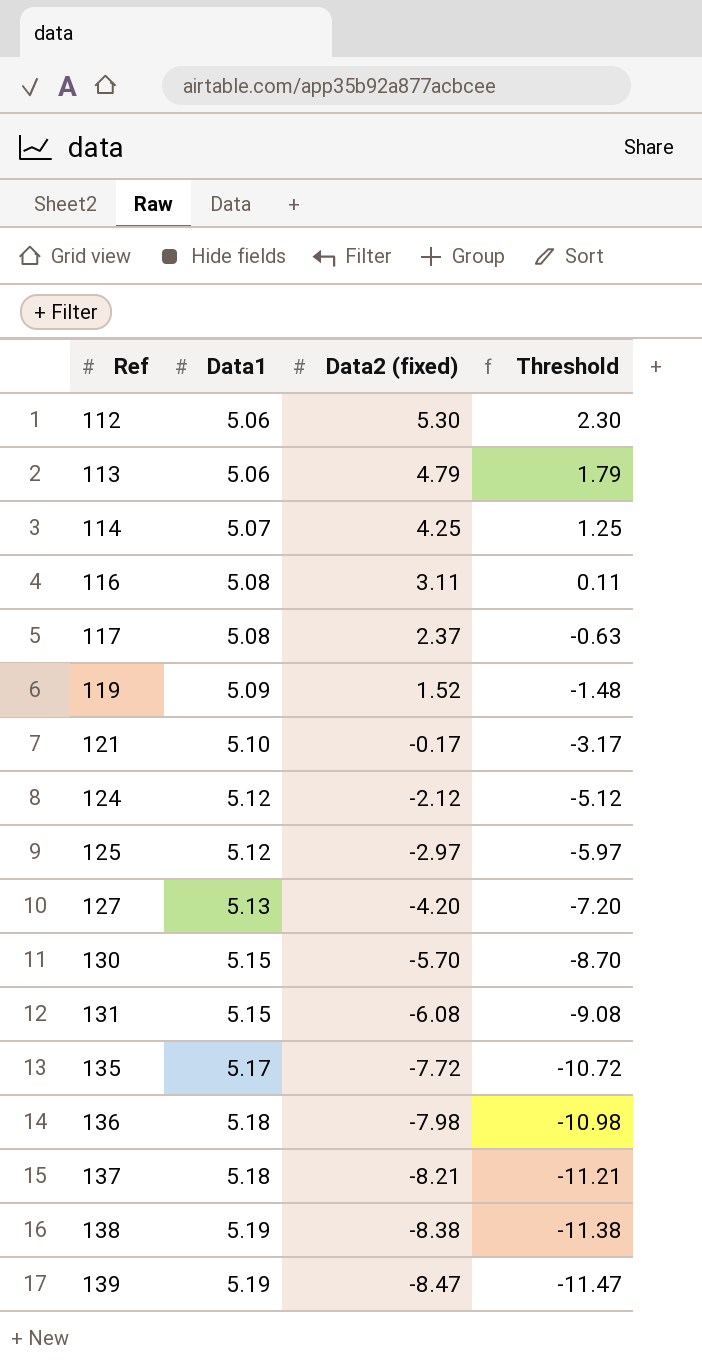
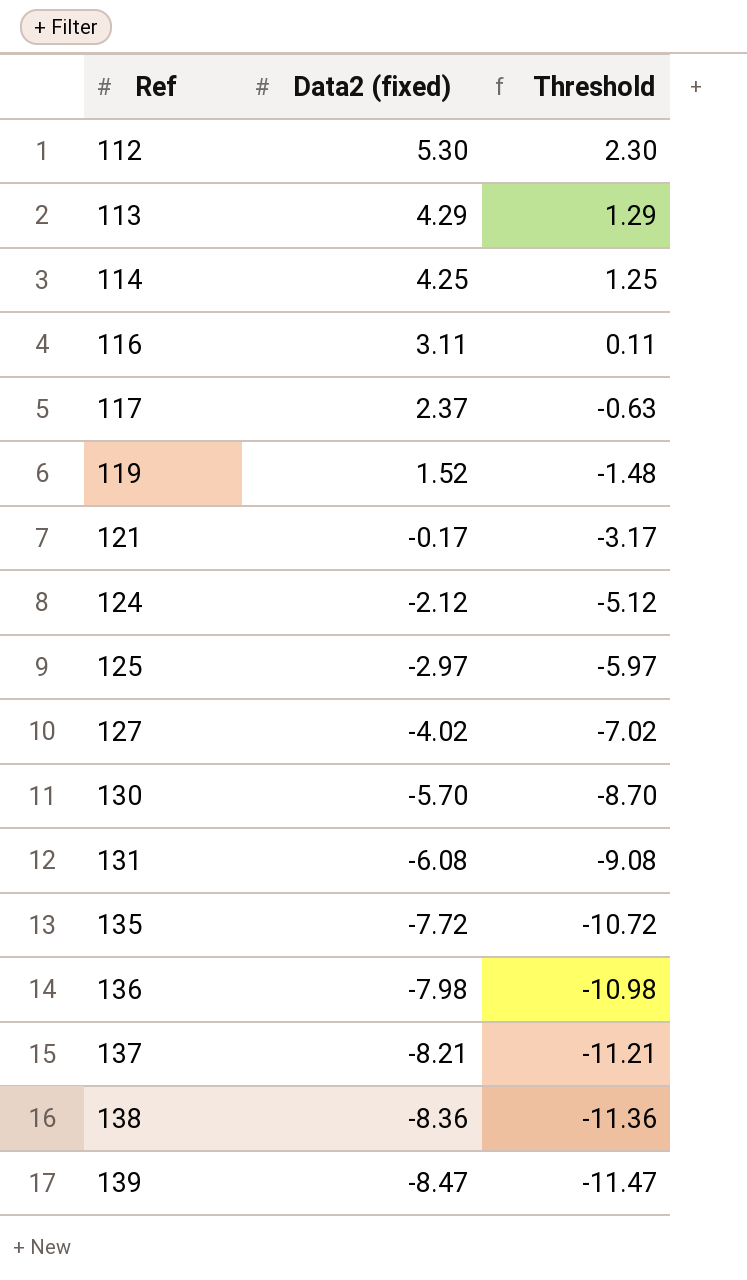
column Data1 | position: 2 -> none
113 | Data2 (fixed): 4.79 -> 4.29
113 | Threshold: 1.79 -> 1.29
127 | Data2 (fixed): -4.20 -> -4.02
127 | Threshold: -7.20 -> -7.02
138 | Data2 (fixed): -8.38 -> -8.36
138 | Threshold: -11.38 -> -11.36

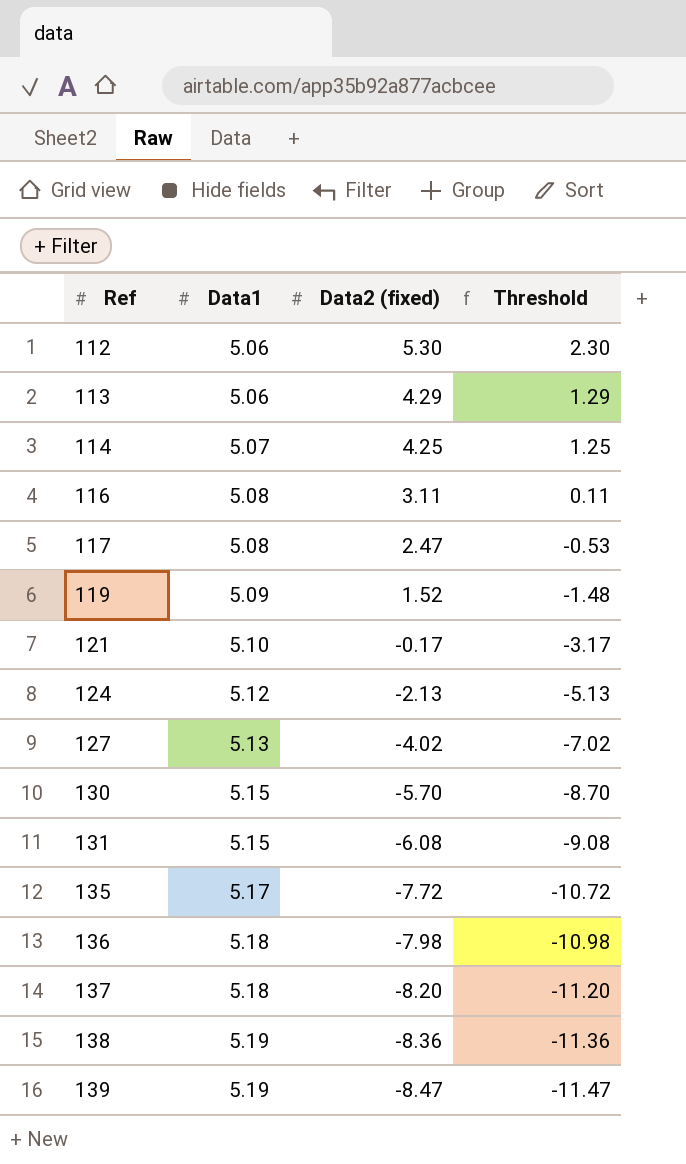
column Data1 | position: none -> 2
row 125: -2.97 | -5.97 -> none
117 | Data2 (fixed): 2.37 -> 2.47
117 | Threshold: -0.63 -> -0.53
124 | Data2 (fixed): -2.12 -> -2.13
124 | Threshold: -5.12 -> -5.13
137 | Data2 (fixed): -8.21 -> -8.20
137 | Threshold: -11.21 -> -11.20

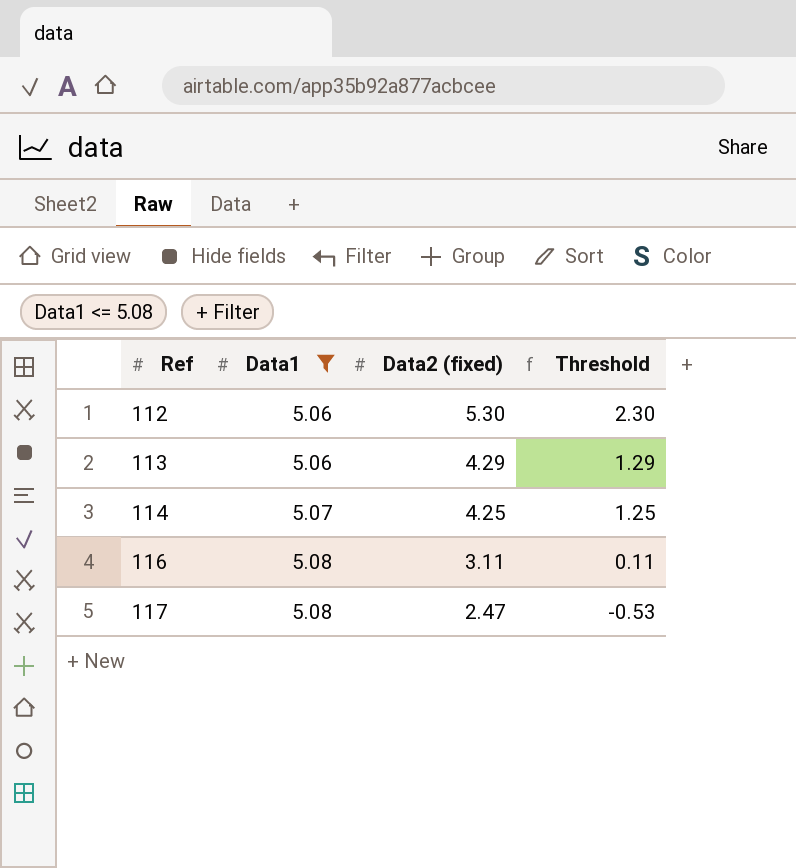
filter: none -> Data1 <= 5.08

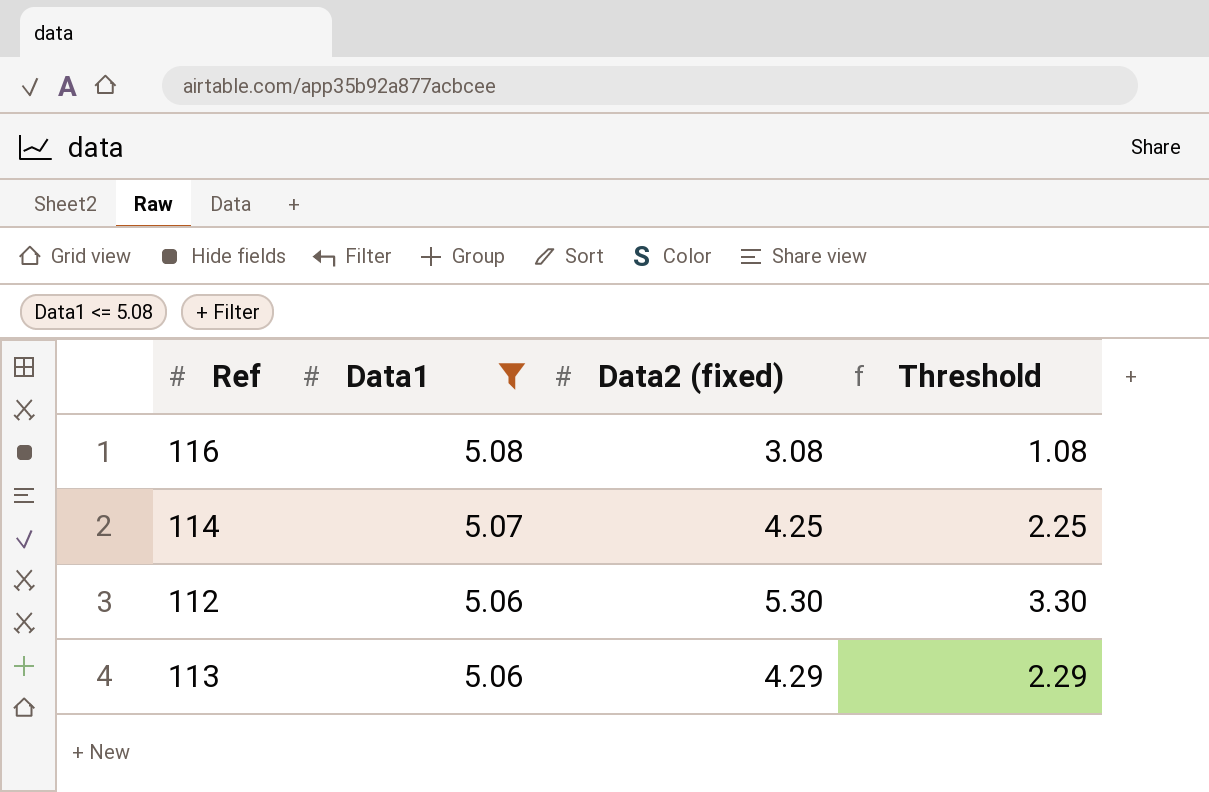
row order: Ref ascending -> Data1 descending
column Threshold | formula: [Data2 (fixed)] - 3 -> [Data2 (fixed)] - 2
row 117: 5.08 | 2.47 | -0.53 -> none
116 | Data2 (fixed): 3.11 -> 3.08

